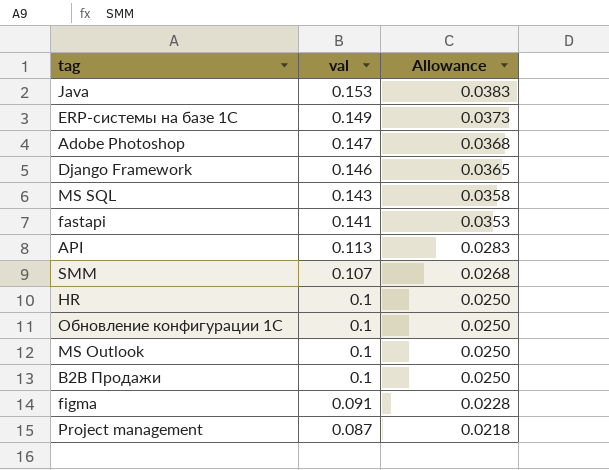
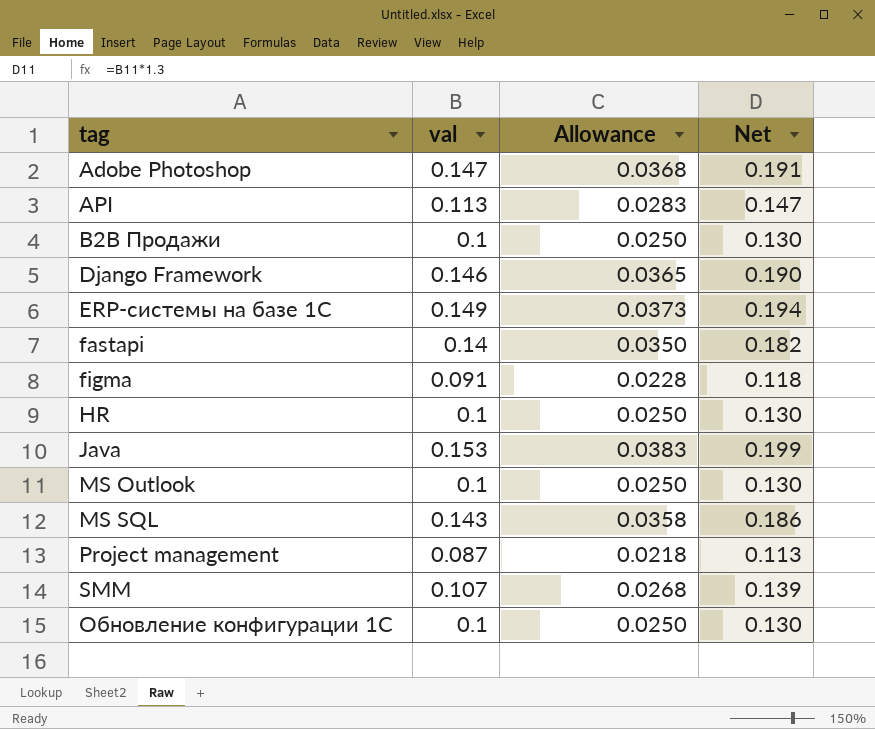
row order: val descending -> tag ascending
column Net | formula: none -> [val] * 1.3
fastapi | val: 0.141 -> 0.14
fastapi | Allowance: 0.0353 -> 0.0350

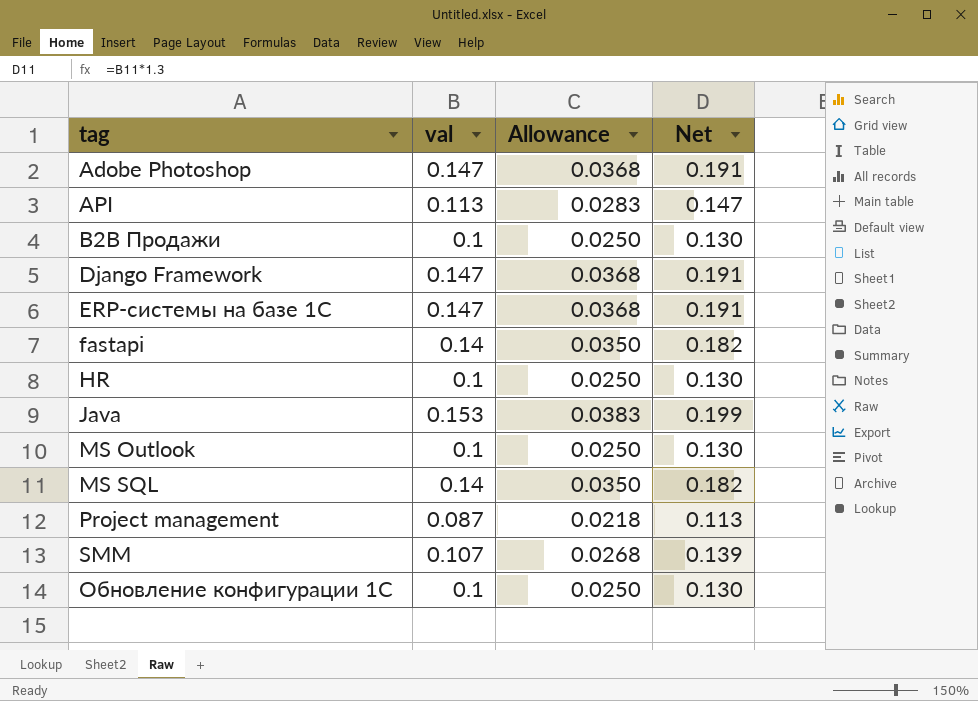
row figma: 0.091 | 0.0228 | 0.118 -> none
Django Framework | val: 0.146 -> 0.147
Django Framework | Allowance: 0.0365 -> 0.0368
Django Framework | Net: 0.190 -> 0.191
ERP-системы на базе 1С | val: 0.149 -> 0.147
ERP-системы на базе 1С | Allowance: 0.0373 -> 0.0368
ERP-системы на базе 1С | Net: 0.194 -> 0.191
MS SQL | val: 0.143 -> 0.14
MS SQL | Allowance: 0.0358 -> 0.0350
MS SQL | Net: 0.186 -> 0.182

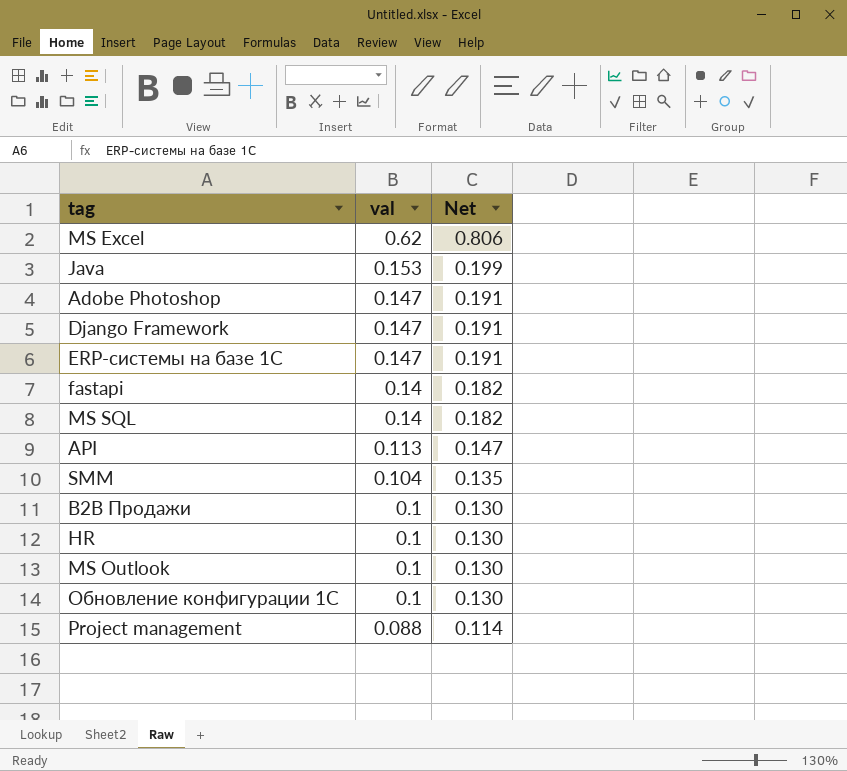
row order: tag ascending -> val descending
column Allowance | formula: [val] * 0.25 -> none
row MS Excel: none -> 0.62 | 0.806
SMM | val: 0.107 -> 0.104
SMM | Net: 0.139 -> 0.135
Project management | val: 0.087 -> 0.088
Project management | Net: 0.113 -> 0.114

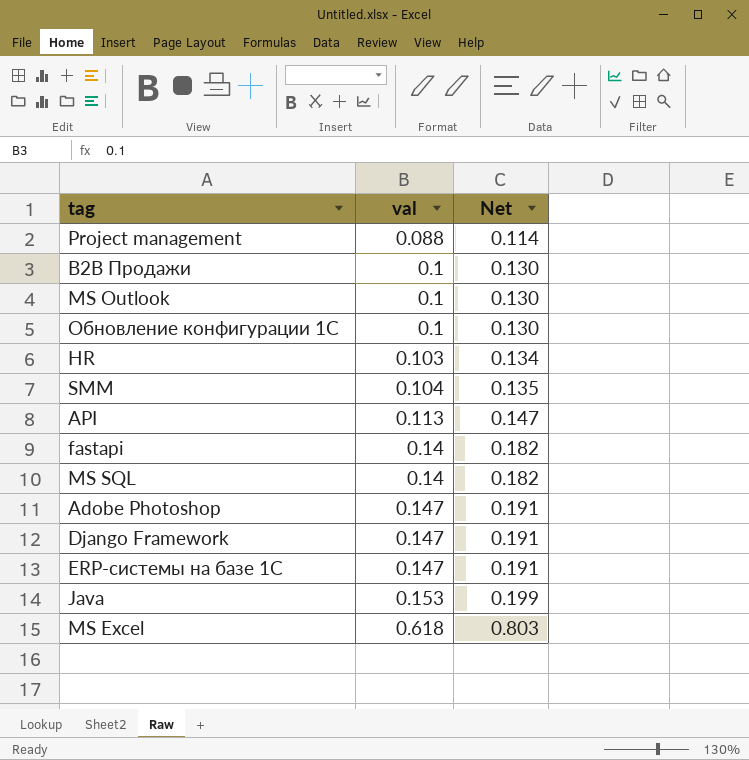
row order: val descending -> val ascending
HR | val: 0.1 -> 0.103
HR | Net: 0.130 -> 0.134
MS Excel | val: 0.62 -> 0.618
MS Excel | Net: 0.806 -> 0.803

